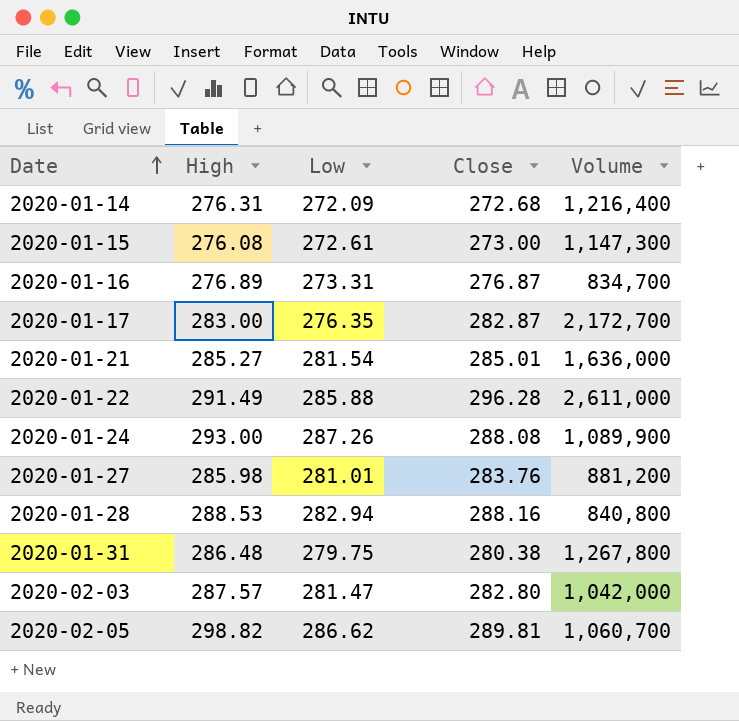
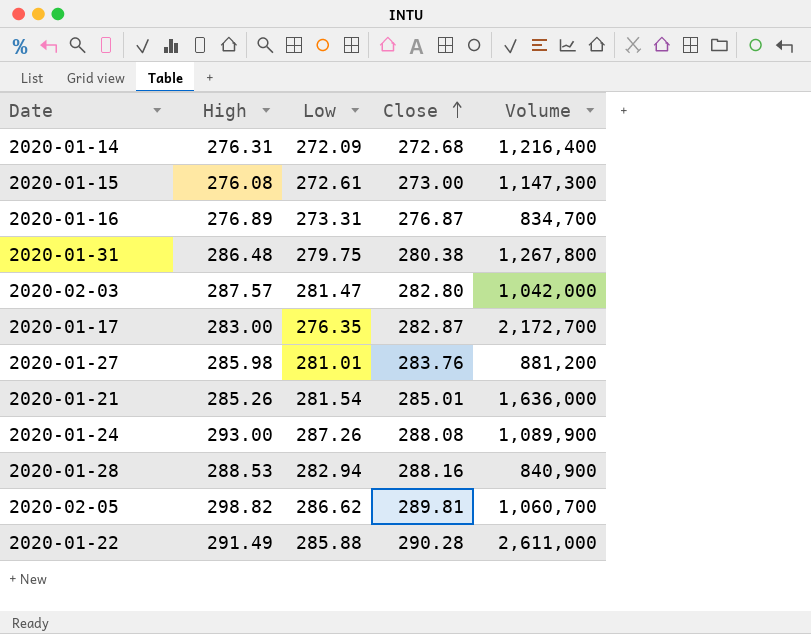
row order: Date ascending -> Close ascending
2020-01-21 | High: 285.27 -> 285.26
2020-01-28 | Volume: 840,800 -> 840,900
2020-01-22 | Close: 296.28 -> 290.28

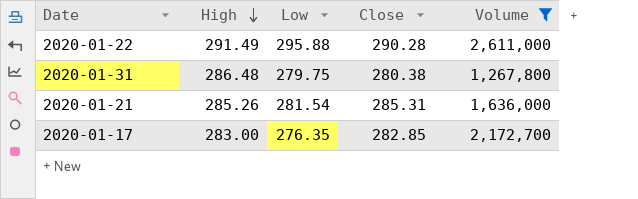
filter: none -> Volume >= 1,267,800
row order: Close ascending -> High descending
2020-01-22 | Low: 285.88 -> 295.88
2020-01-21 | Close: 285.01 -> 285.31
2020-01-17 | Close: 282.87 -> 282.85

